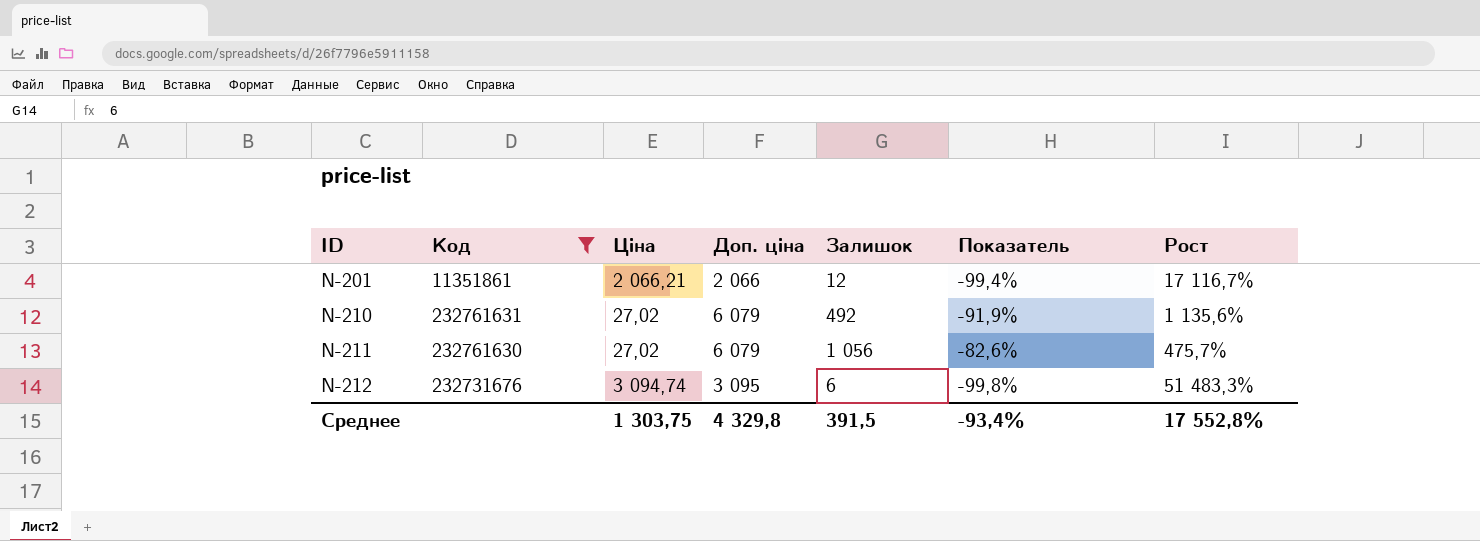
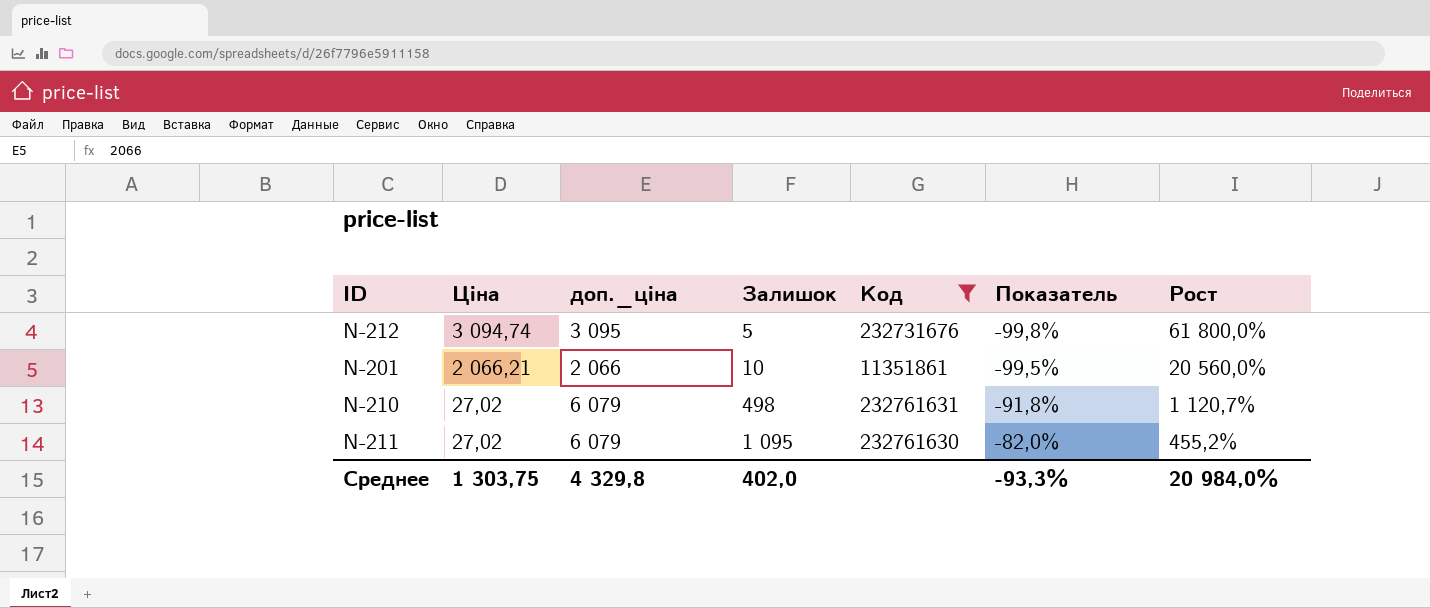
row order: ID ascending -> Ціна descending
column name: Доп. ціна -> доп._ціна
column Код | position: 2 -> 5
N-212 | Залишок: 6 -> 5
N-212 | Рост: 51 483,3% -> 61 800,0%
N-201 | Залишок: 12 -> 10
N-201 | Показатель: -99,4% -> -99,5%
N-201 | Рост: 17 116,7% -> 20 560,0%
N-210 | Залишок: 492 -> 498
N-210 | Показатель: -91,9% -> -91,8%
N-210 | Рост: 1 135,6% -> 1 120,7%
N-211 | Залишок: 1 056 -> 1 095
N-211 | Показатель: -82,6% -> -82,0%
N-211 | Рост: 475,7% -> 455,2%
Среднее | Залишок: 391,5 -> 402,0
Среднее | Показатель: -93,4% -> -93,3%
Среднее | Рост: 17 552,8% -> 20 984,0%

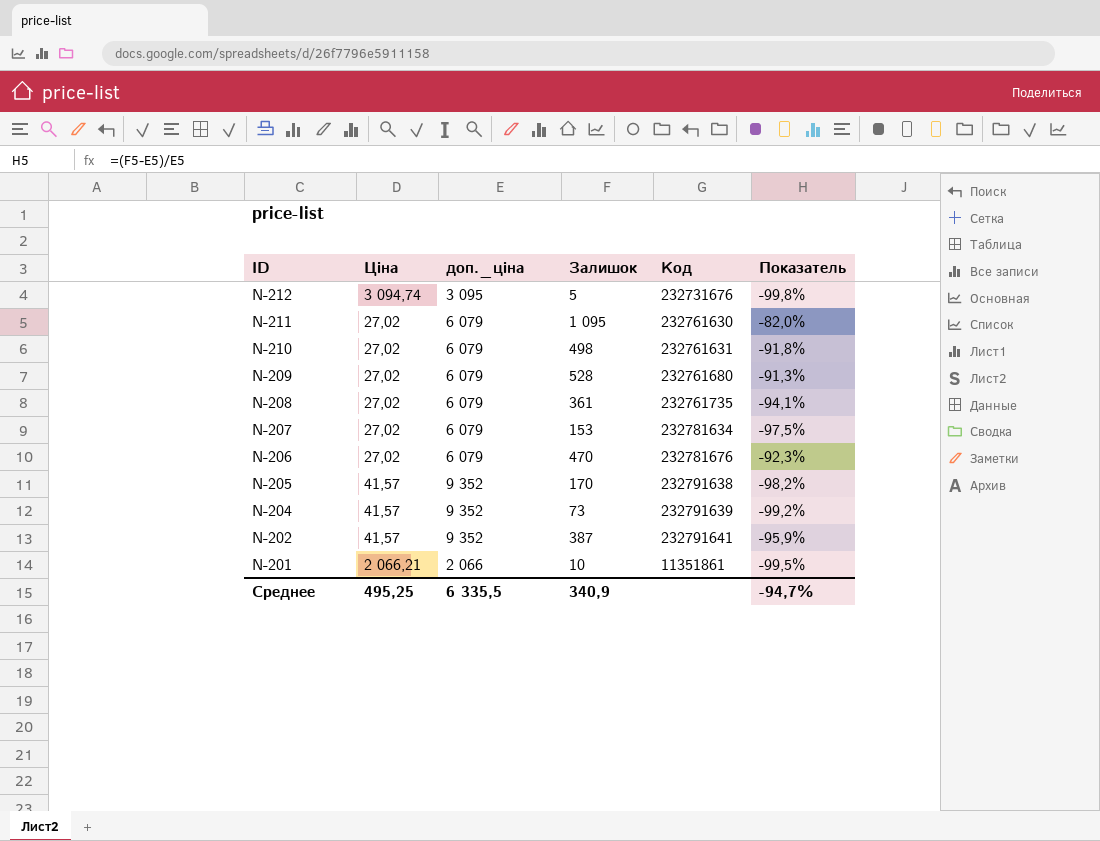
filter: Код <= 232761631 -> none
row order: Ціна descending -> ID descending
column Рост | formula: ([доп._ціна] - [Залишок]) / [Залишок] -> none
Среднее | Ціна: 1 303,75 -> 495,25
Среднее | доп._ціна: 4 329,8 -> 6 335,5
Среднее | Залишок: 402,0 -> 340,9
Среднее | Показатель: -93,3% -> -94,7%

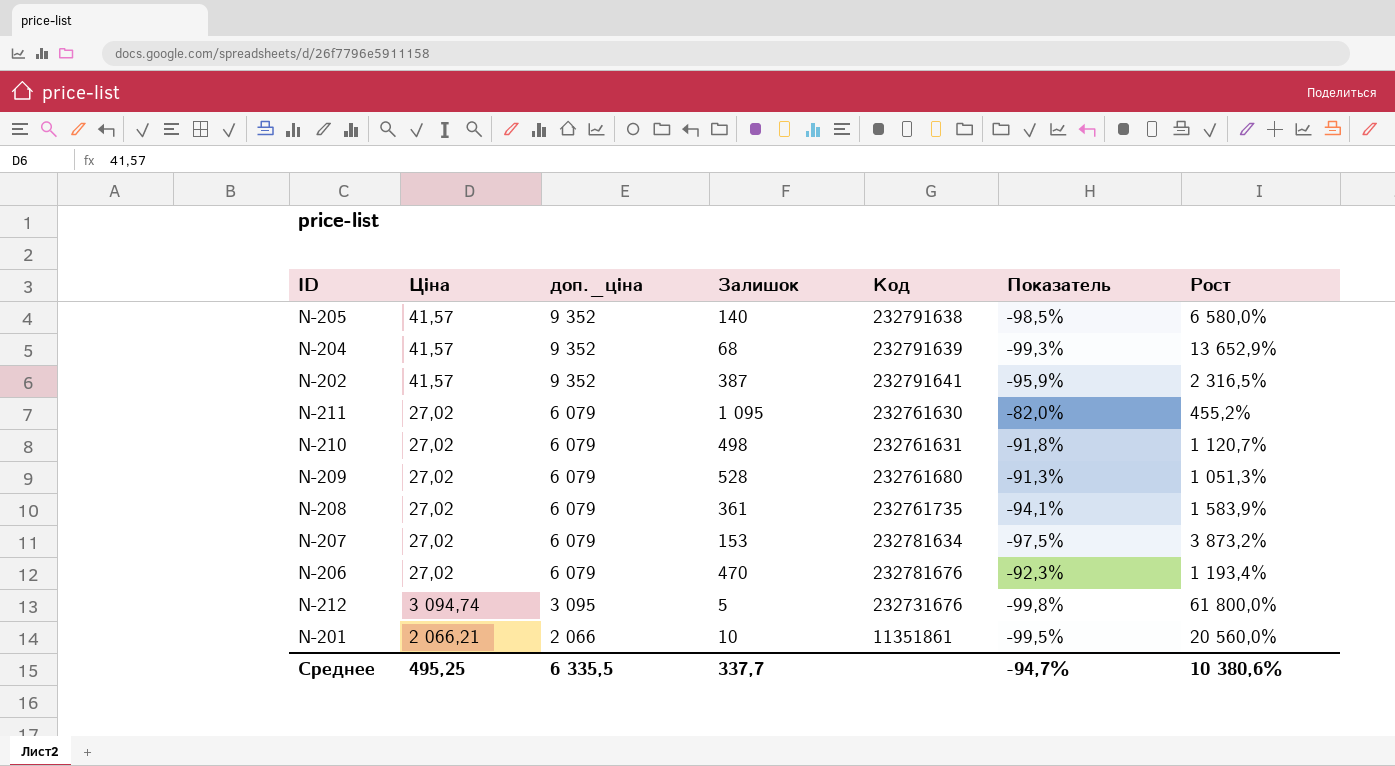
row order: ID descending -> доп._ціна descending
column Рост | formula: none -> ([доп._ціна] - [Залишок]) / [Залишок]
N-205 | Залишок: 170 -> 140
N-205 | Показатель: -98,2% -> -98,5%
N-204 | Залишок: 73 -> 68
N-204 | Показатель: -99,2% -> -99,3%
Среднее | Залишок: 340,9 -> 337,7

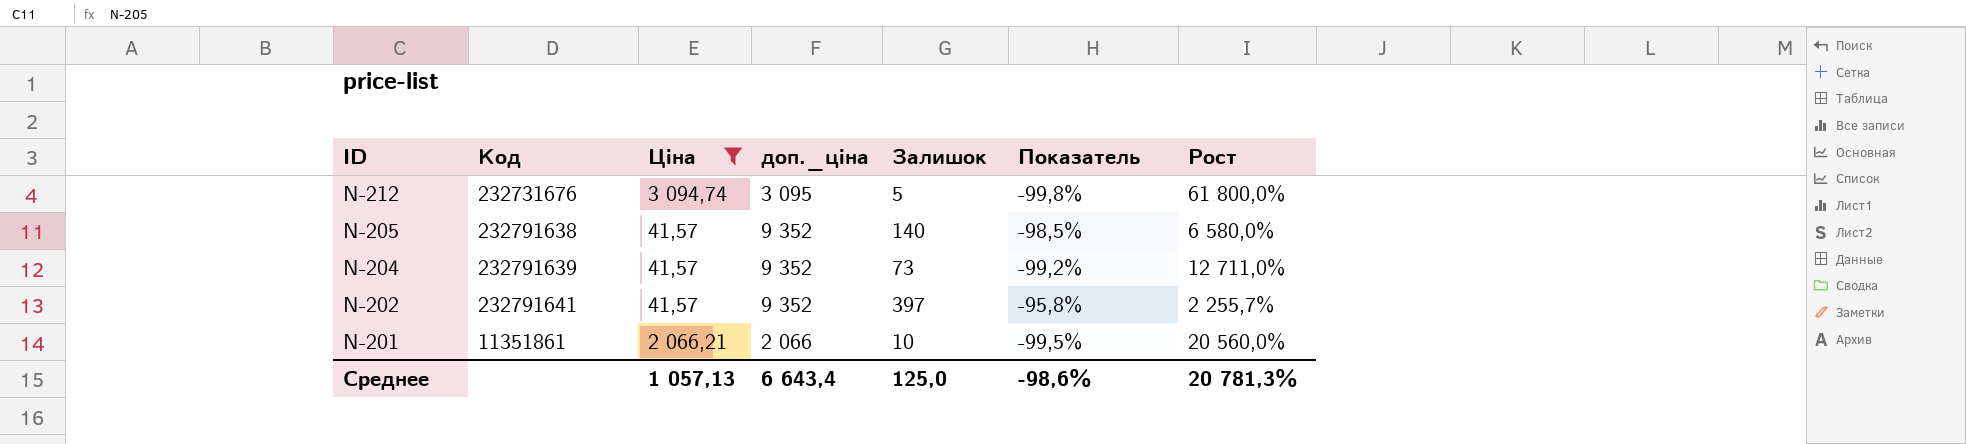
filter: none -> Ціна != 27,02
row order: доп._ціна descending -> ID descending
column Код | position: 5 -> 2
N-204 | Залишок: 68 -> 73
N-204 | Показатель: -99,3% -> -99,2%
N-204 | Рост: 13 652,9% -> 12 711,0%
N-202 | Залишок: 387 -> 397
N-202 | Показатель: -95,9% -> -95,8%
N-202 | Рост: 2 316,5% -> 2 255,7%
Среднее | Ціна: 495,25 -> 1 057,13
Среднее | доп._ціна: 6 335,5 -> 6 643,4
Среднее | Залишок: 337,7 -> 125,0
Среднее | Показатель: -94,7% -> -98,6%
Среднее | Рост: 10 380,6% -> 20 781,3%

